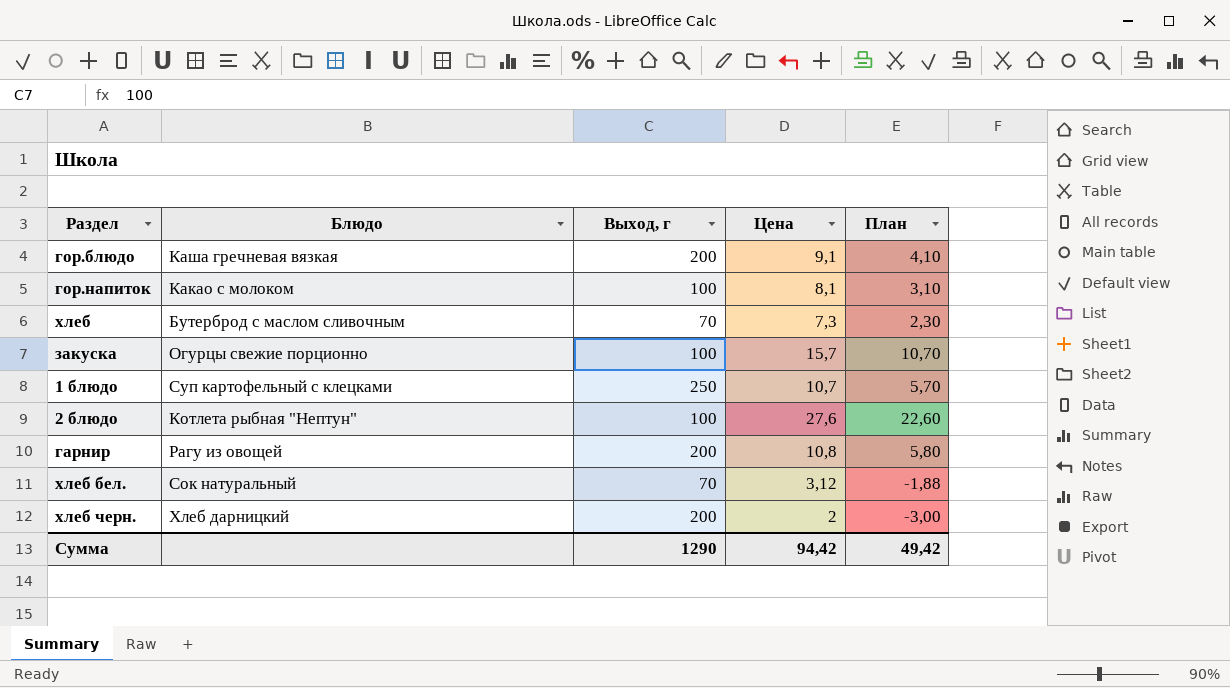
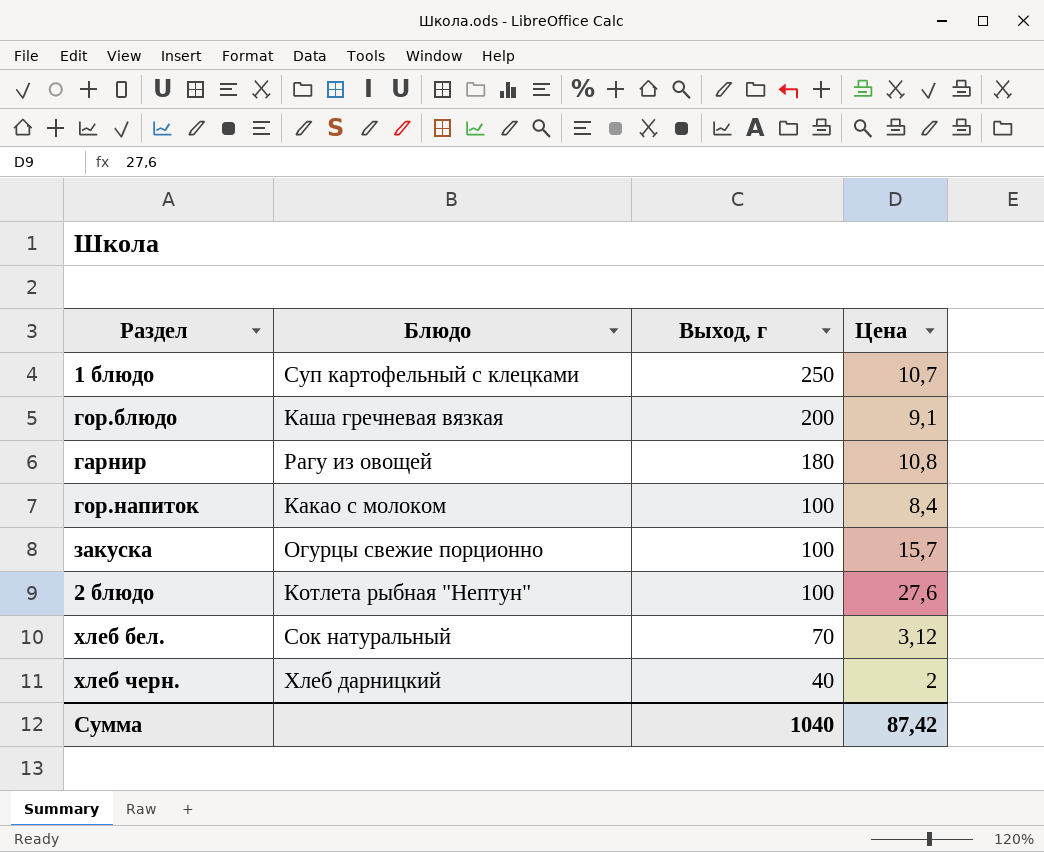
row order: none -> Выход, г descending
column План | formula: [Цена] - 5 -> none
row хлеб: Бутерброд с маслом сливочным | 70 | 7,3 | 2,30 -> none
гарнир | Выход, г: 200 -> 180
гор.напиток | Цена: 8,1 -> 8,4
хлеб черн. | Выход, г: 200 -> 40
Сумма | Выход, г: 1290 -> 1040
Сумма | Цена: 94,42 -> 87,42

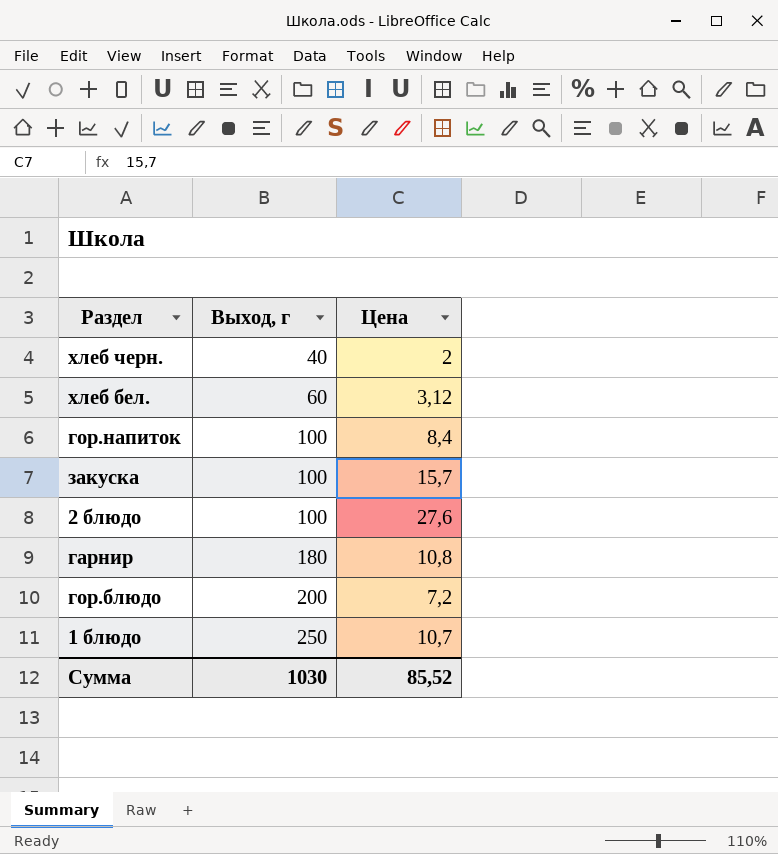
row order: Выход, г descending -> Выход, г ascending
column Блюдо | position: 2 -> none
хлеб бел. | Выход, г: 70 -> 60
гор.блюдо | Цена: 9,1 -> 7,2
Сумма | Выход, г: 1040 -> 1030
Сумма | Цена: 87,42 -> 85,52

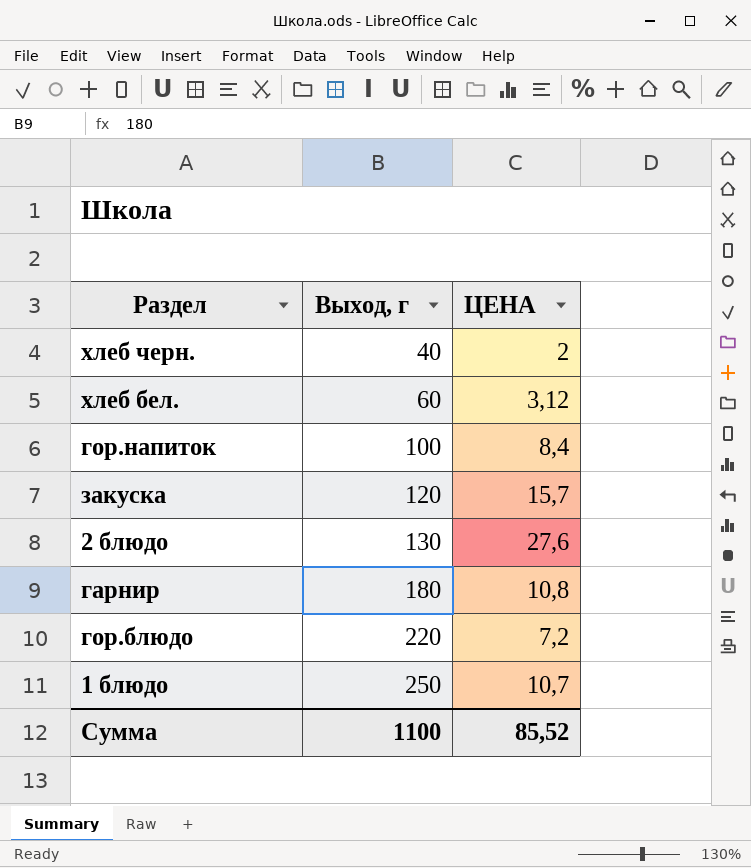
column name: Цена -> ЦЕНА
закуска | Выход, г: 100 -> 120
2 блюдо | Выход, г: 100 -> 130
гор.блюдо | Выход, г: 200 -> 220
Сумма | Выход, г: 1030 -> 1100

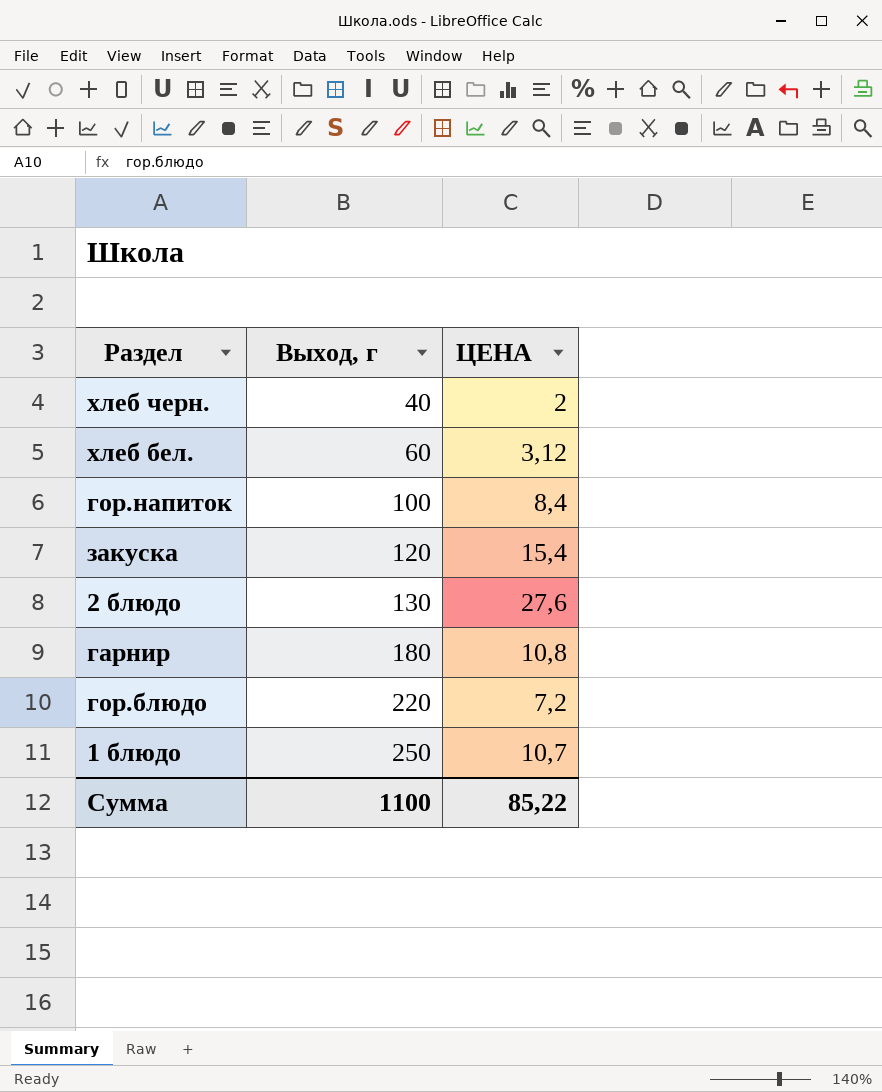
закуска | ЦЕНА: 15,7 -> 15,4
Сумма | ЦЕНА: 85,52 -> 85,22

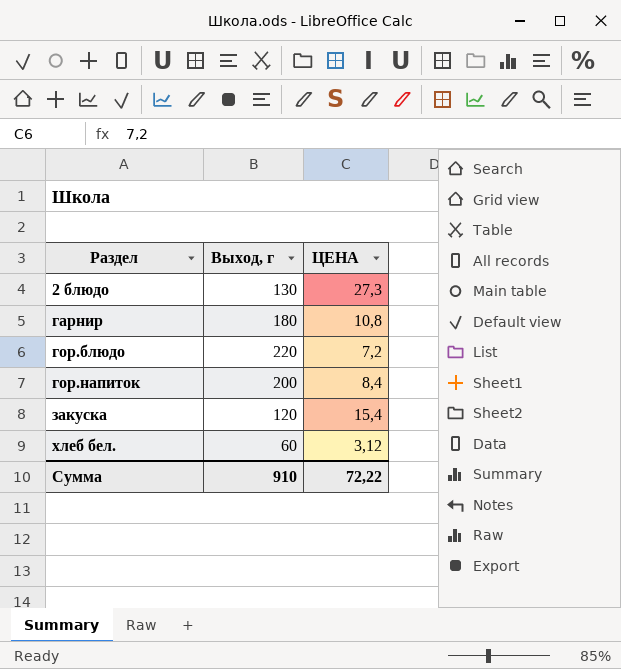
row order: Выход, г ascending -> Раздел ascending
row хлеб черн.: 40 | 2 -> none
row 1 блюдо: 250 | 10,7 -> none
2 блюдо | ЦЕНА: 27,6 -> 27,3
гор.напиток | Выход, г: 100 -> 200
Сумма | Выход, г: 1100 -> 910
Сумма | ЦЕНА: 85,22 -> 72,22

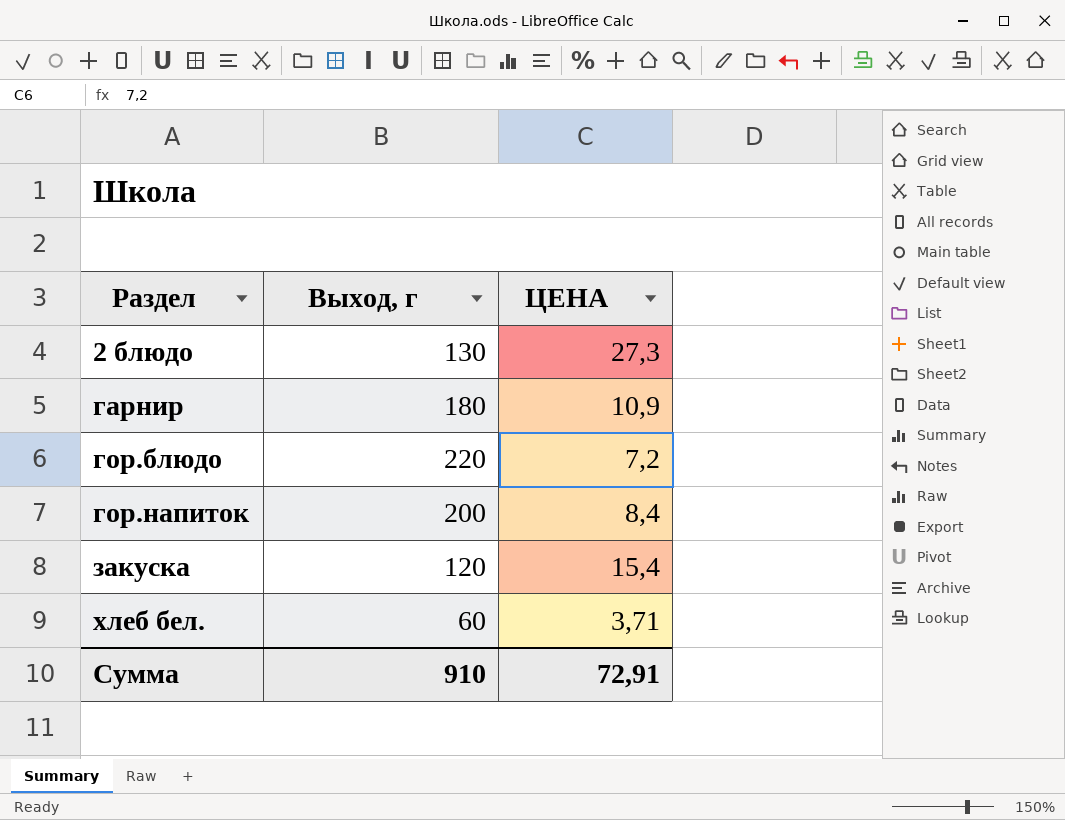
гарнир | ЦЕНА: 10,8 -> 10,9
хлеб бел. | ЦЕНА: 3,12 -> 3,71
Сумма | ЦЕНА: 72,22 -> 72,91

